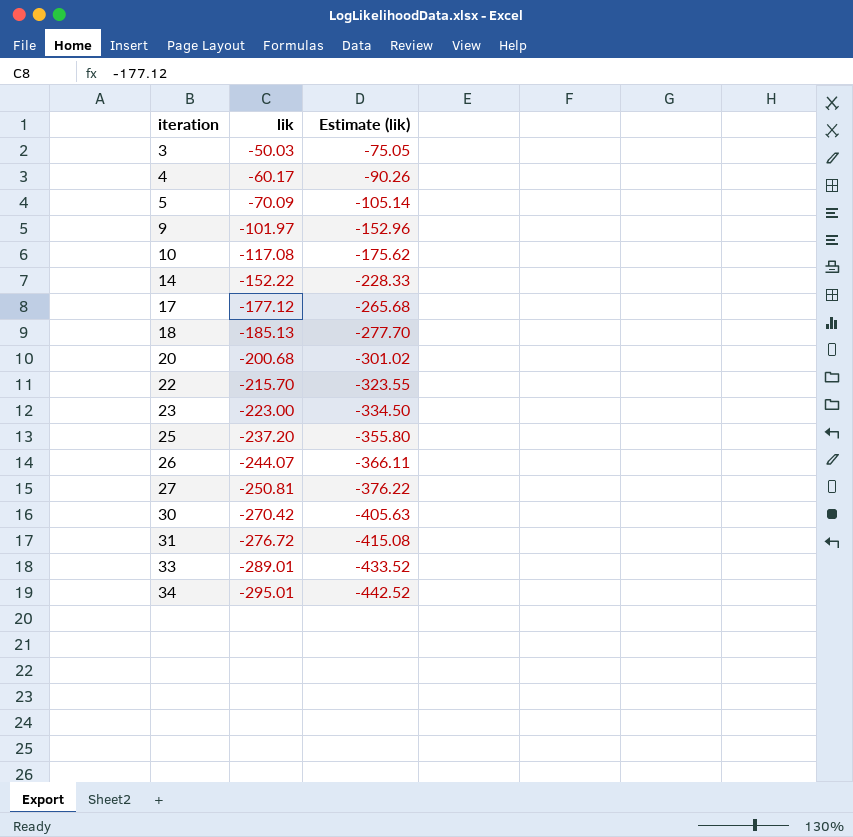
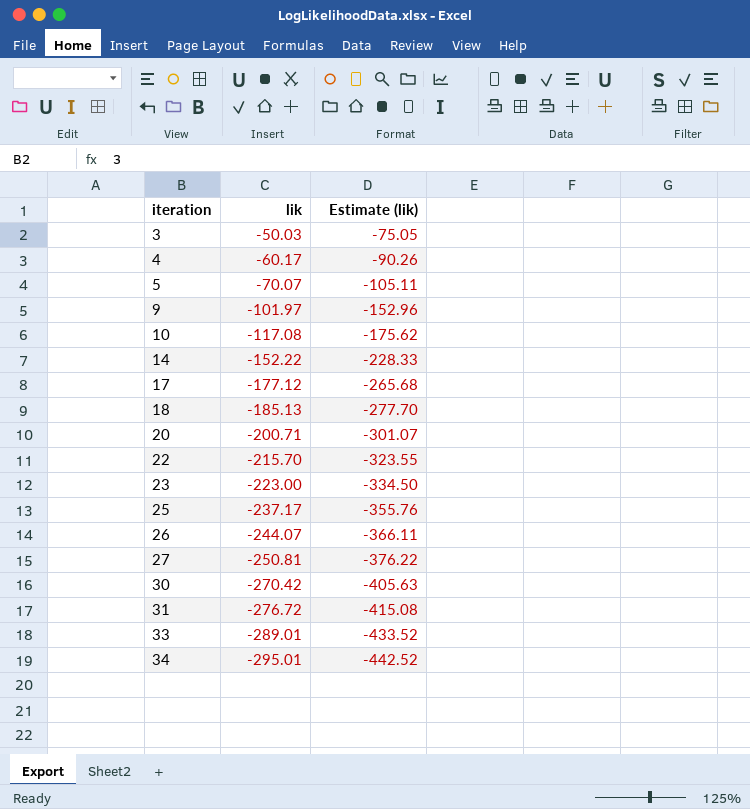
5 | lik: -70.09 -> -70.07
5 | Estimate (lik): -105.14 -> -105.11
20 | lik: -200.68 -> -200.71
20 | Estimate (lik): -301.02 -> -301.07
25 | lik: -237.20 -> -237.17
25 | Estimate (lik): -355.80 -> -355.76

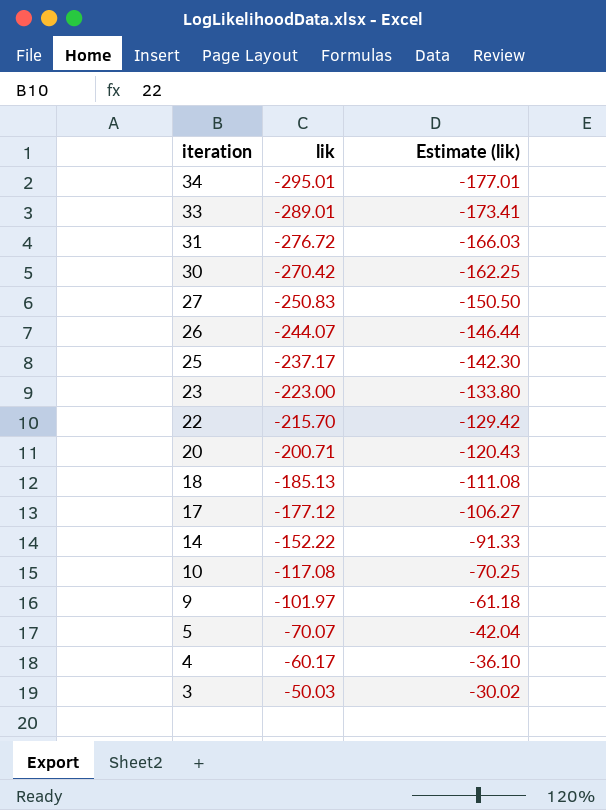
row order: iteration ascending -> iteration descending
column Estimate (lik) | formula: [lik] * 1.5 -> [lik] * 0.6
27 | lik: -250.81 -> -250.83

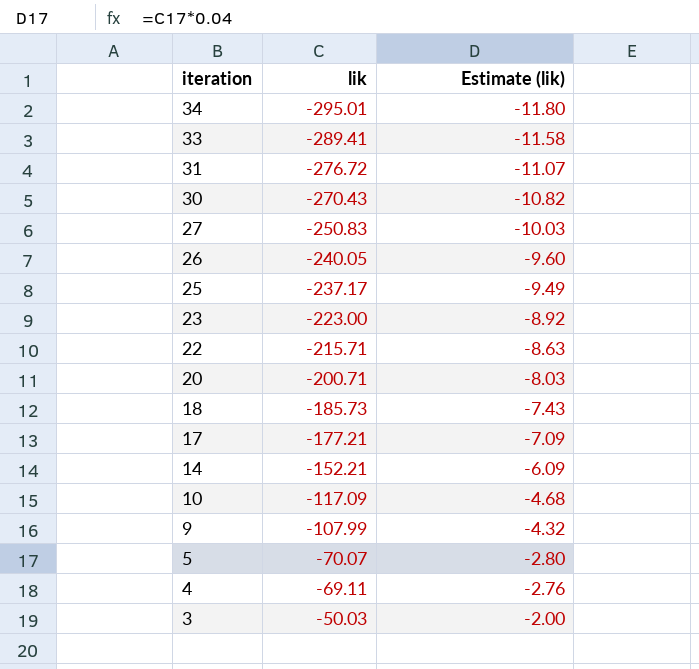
column Estimate (lik) | formula: [lik] * 0.6 -> [lik] * 0.04
33 | lik: -289.01 -> -289.41
30 | lik: -270.42 -> -270.43
26 | lik: -244.07 -> -240.05
22 | lik: -215.70 -> -215.71
18 | lik: -185.13 -> -185.73
17 | lik: -177.12 -> -177.21
14 | lik: -152.22 -> -152.21
10 | lik: -117.08 -> -117.09
9 | lik: -101.97 -> -107.99
4 | lik: -60.17 -> -69.11

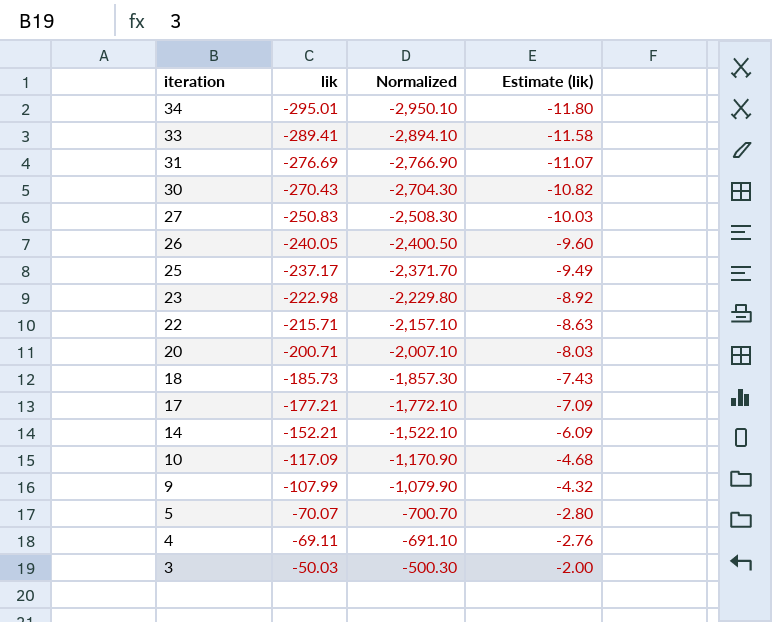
column Normalized | formula: none -> [lik] * 10
31 | lik: -276.72 -> -276.69
23 | lik: -223.00 -> -222.98

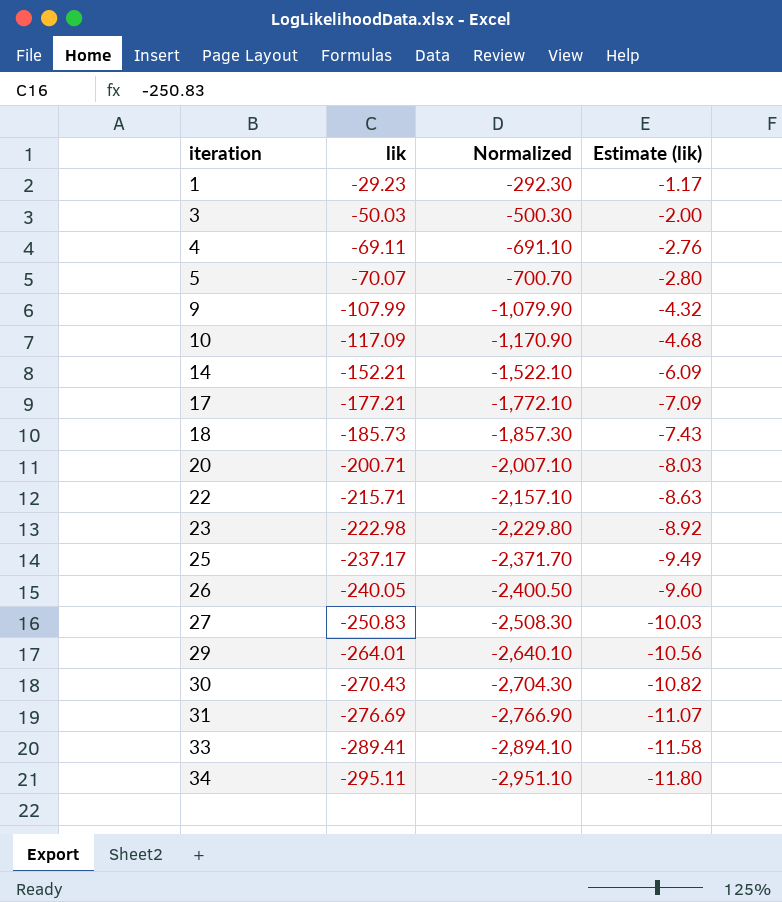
row order: iteration descending -> iteration ascending
row 1: none -> -29.23 | -292.30 | -1.17
row 29: none -> -264.01 | -2,640.10 | -10.56
34 | lik: -295.01 -> -295.11
34 | Normalized: -2,950.10 -> -2,951.10

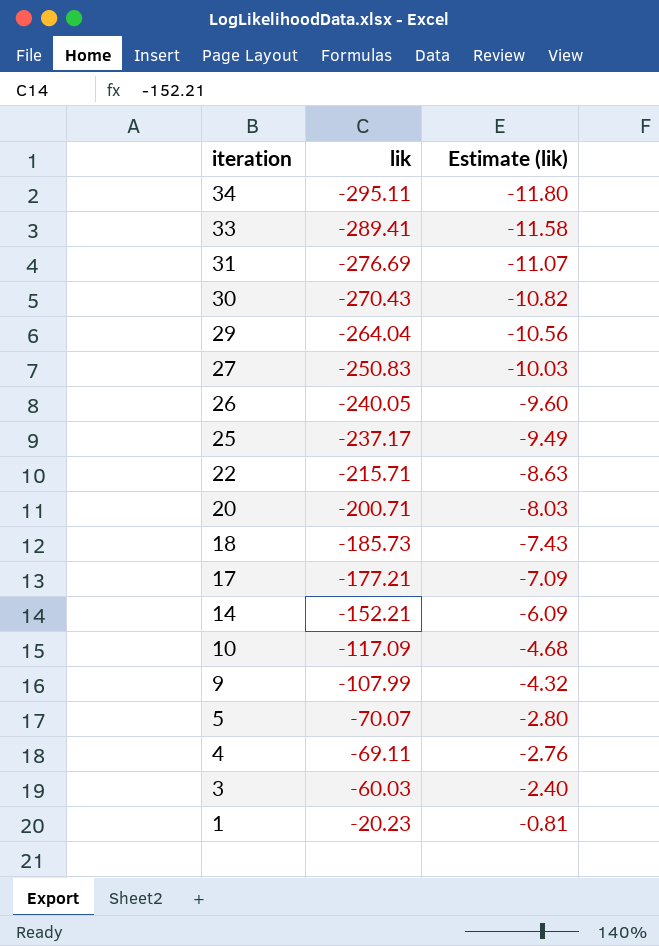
row order: iteration ascending -> iteration descending
column Normalized | formula: [lik] * 10 -> none
row 23: -222.98 | -2,229.80 | -8.92 -> none
29 | lik: -264.01 -> -264.04
3 | lik: -50.03 -> -60.03
3 | Estimate (lik): -2.00 -> -2.40
1 | lik: -29.23 -> -20.23
1 | Estimate (lik): -1.17 -> -0.81

